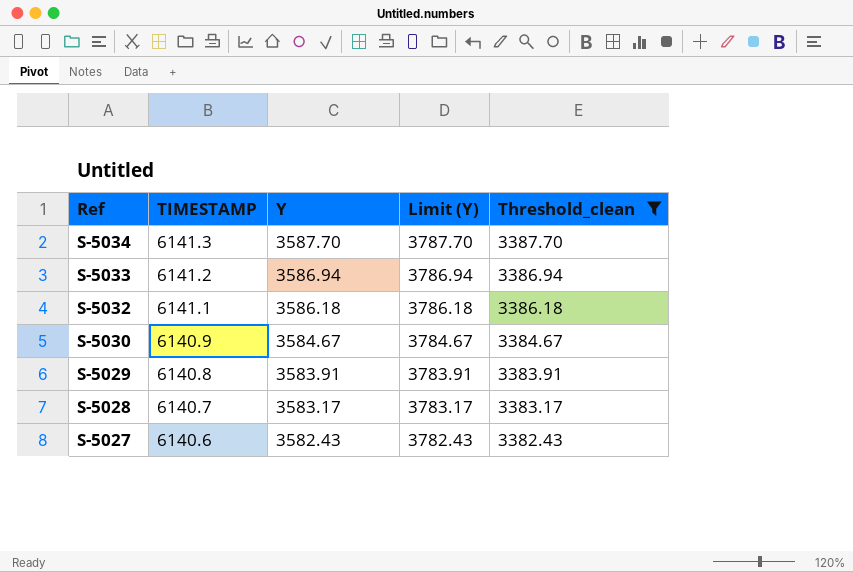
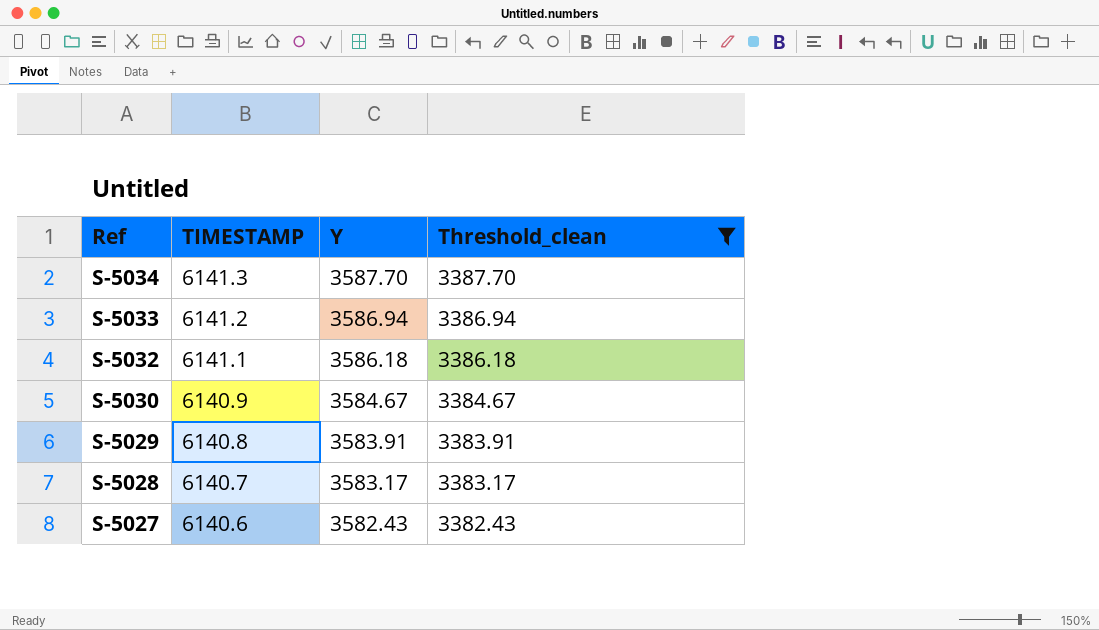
column Limit (Y) | formula: [Y] + 200 -> none

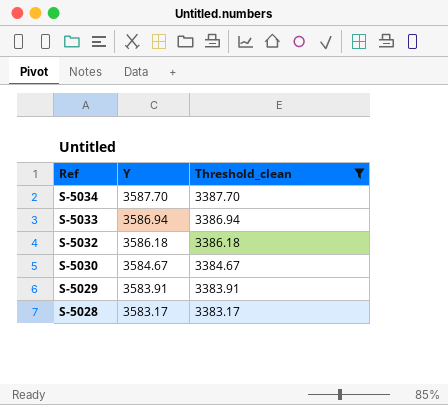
column TIMESTAMP | position: 2 -> none
row S-5027: 6140.6 | 3582.43 | 3382.43 -> none

